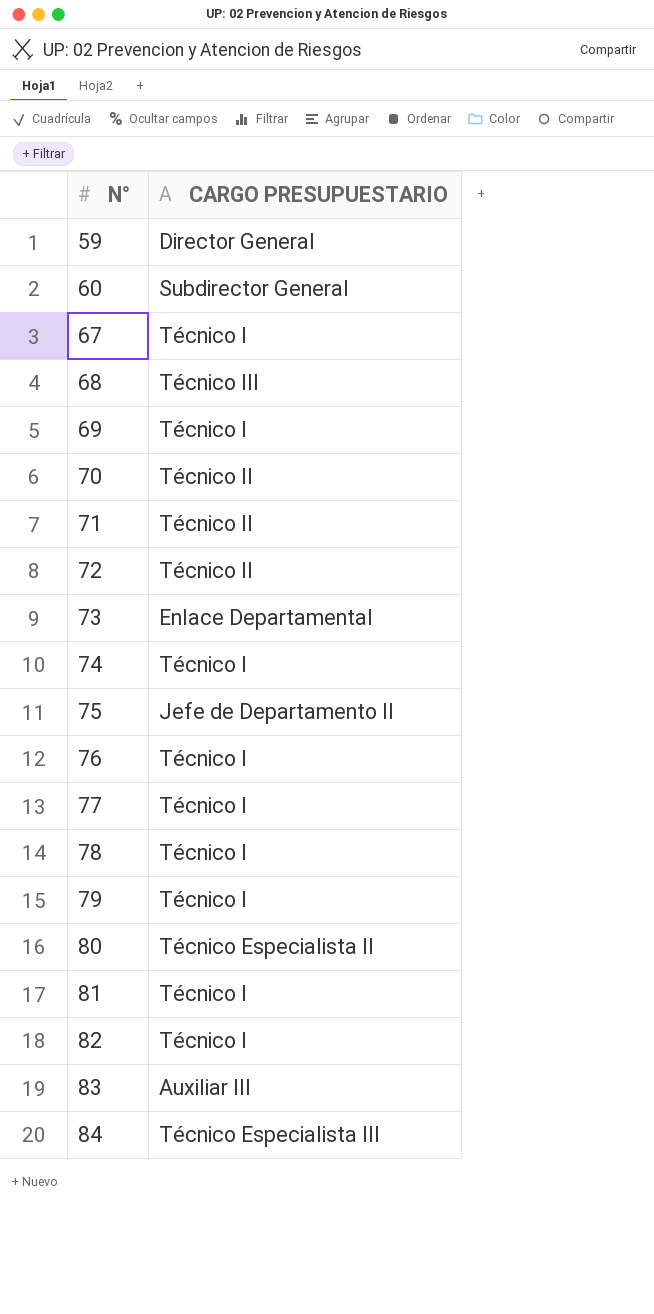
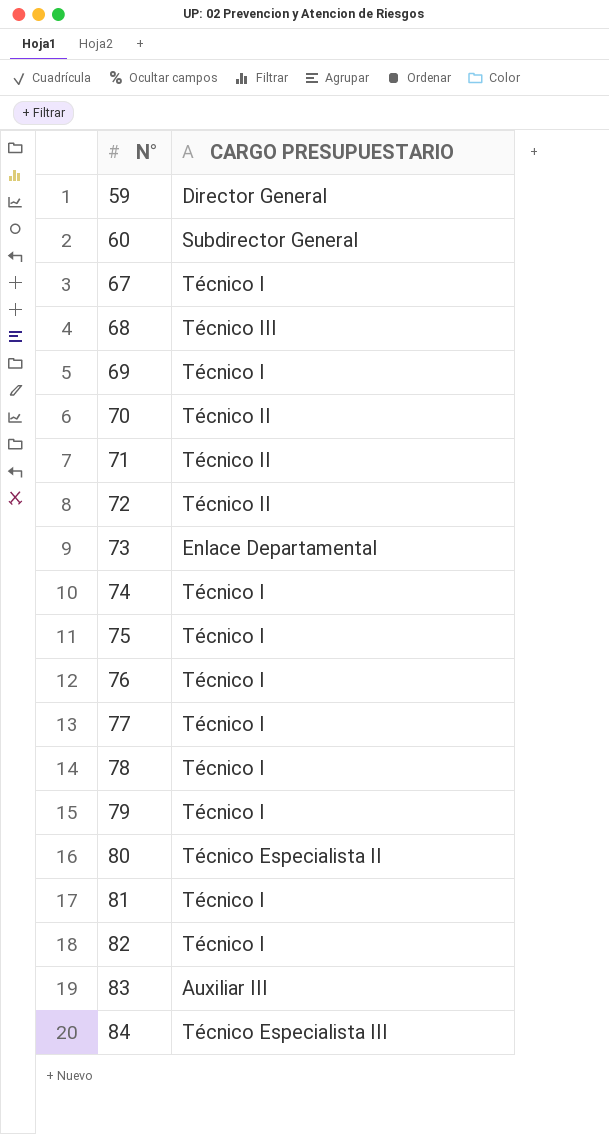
75 | CARGO PRESUPUESTARIO: Jefe de Departamento II -> Técnico I

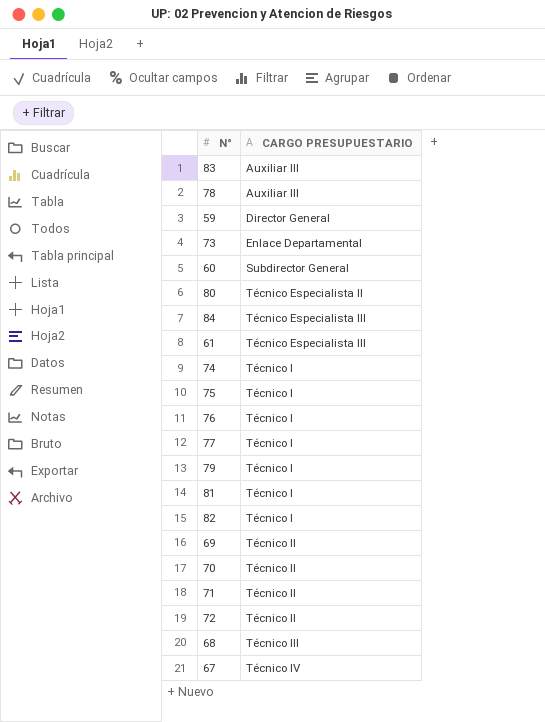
row order: N° ascending -> CARGO PRESUPUESTARIO ascending
78 | CARGO PRESUPUESTARIO: Técnico I -> Auxiliar III
row 61: none -> Técnico Especialista III
69 | CARGO PRESUPUESTARIO: Técnico I -> Técnico II
67 | CARGO PRESUPUESTARIO: Técnico I -> Técnico IV

